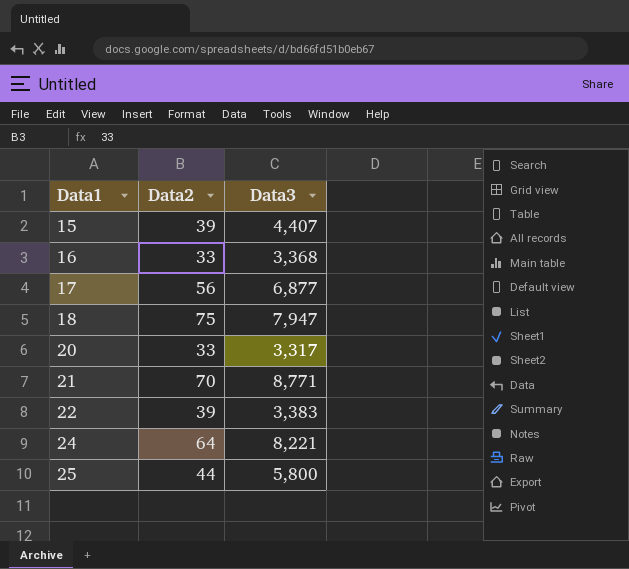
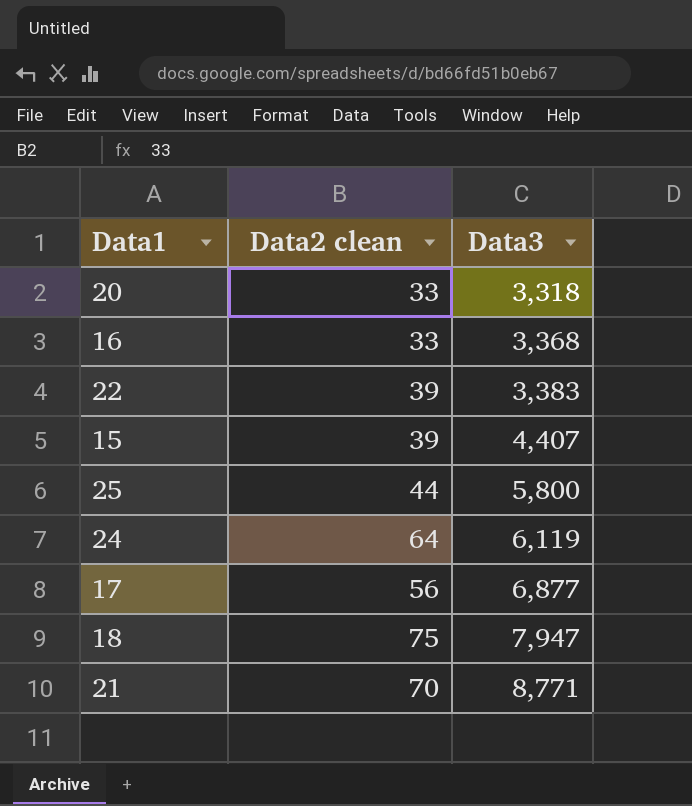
row order: Data1 ascending -> Data3 ascending
column name: Data2 -> Data2 clean
20 | Data3: 3,317 -> 3,318
24 | Data3: 8,221 -> 6,119

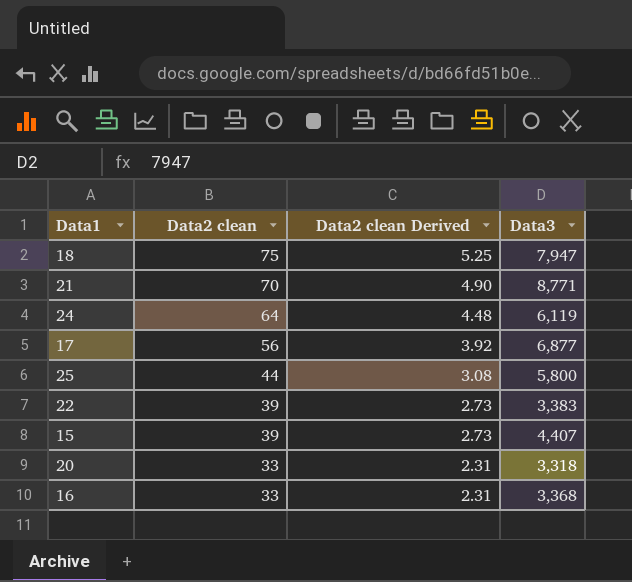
row order: Data3 ascending -> Data2 clean descending
column Data2 clean Derived | formula: none -> [Data2 clean] * 0.07

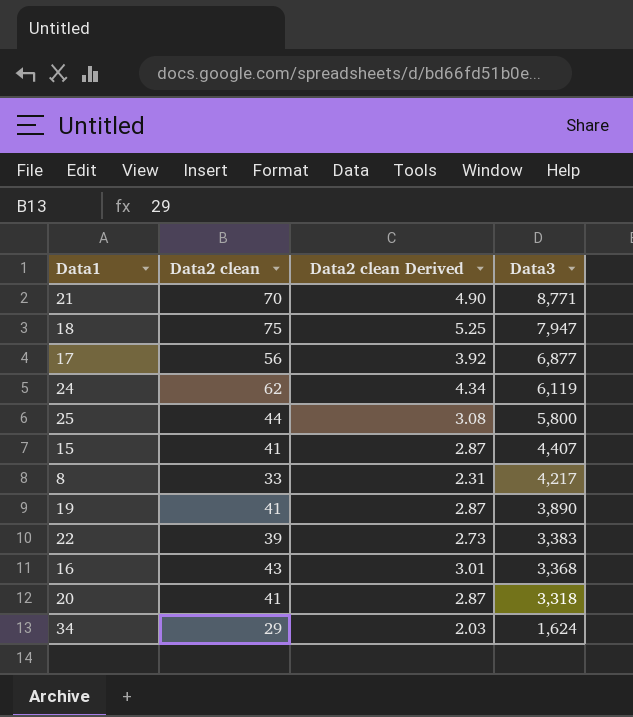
row order: Data2 clean descending -> Data3 descending
24 | Data2 clean: 64 -> 62
24 | Data2 clean Derived: 4.48 -> 4.34
15 | Data2 clean: 39 -> 41
15 | Data2 clean Derived: 2.73 -> 2.87
row 8: none -> 33 | 2.31 | 4,217
row 19: none -> 41 | 2.87 | 3,890
16 | Data2 clean: 33 -> 43
16 | Data2 clean Derived: 2.31 -> 3.01
20 | Data2 clean: 33 -> 41
20 | Data2 clean Derived: 2.31 -> 2.87
row 34: none -> 29 | 2.03 | 1,624

